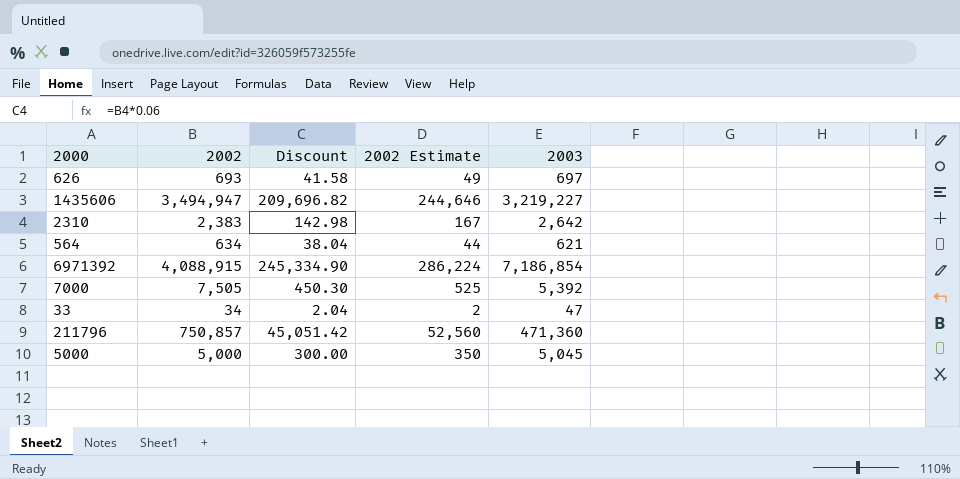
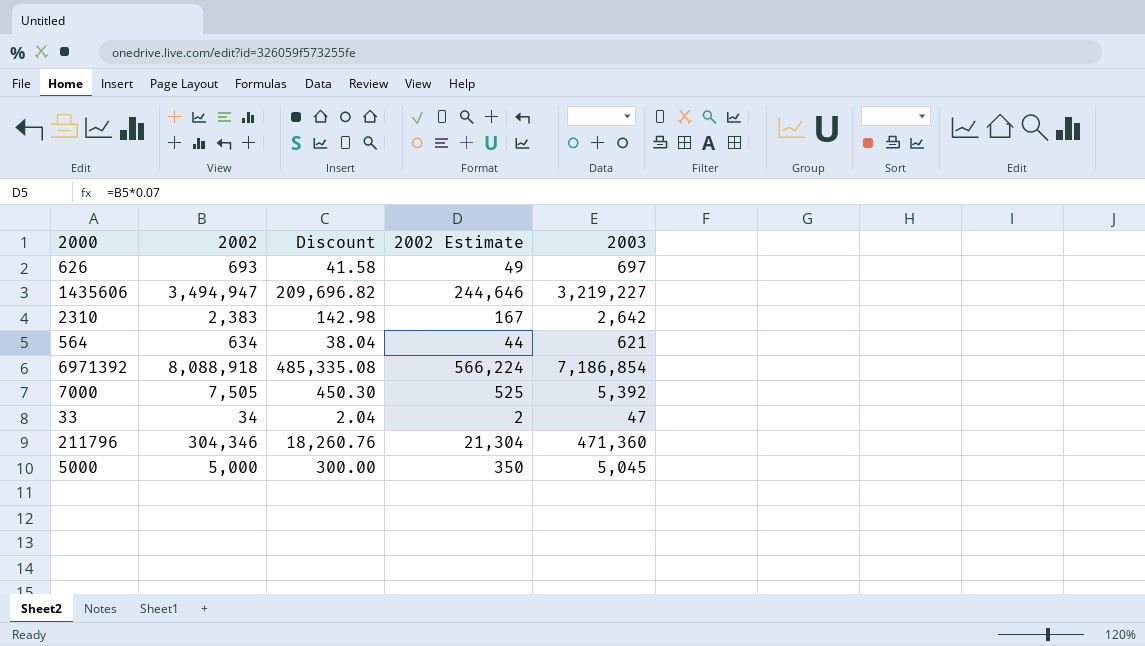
6971392 | 2002: 4,088,915 -> 8,088,918
6971392 | Discount: 245,334.90 -> 485,335.08
6971392 | 2002 Estimate: 286,224 -> 566,224
211796 | 2002: 750,857 -> 304,346
211796 | Discount: 45,051.42 -> 18,260.76
211796 | 2002 Estimate: 52,560 -> 21,304

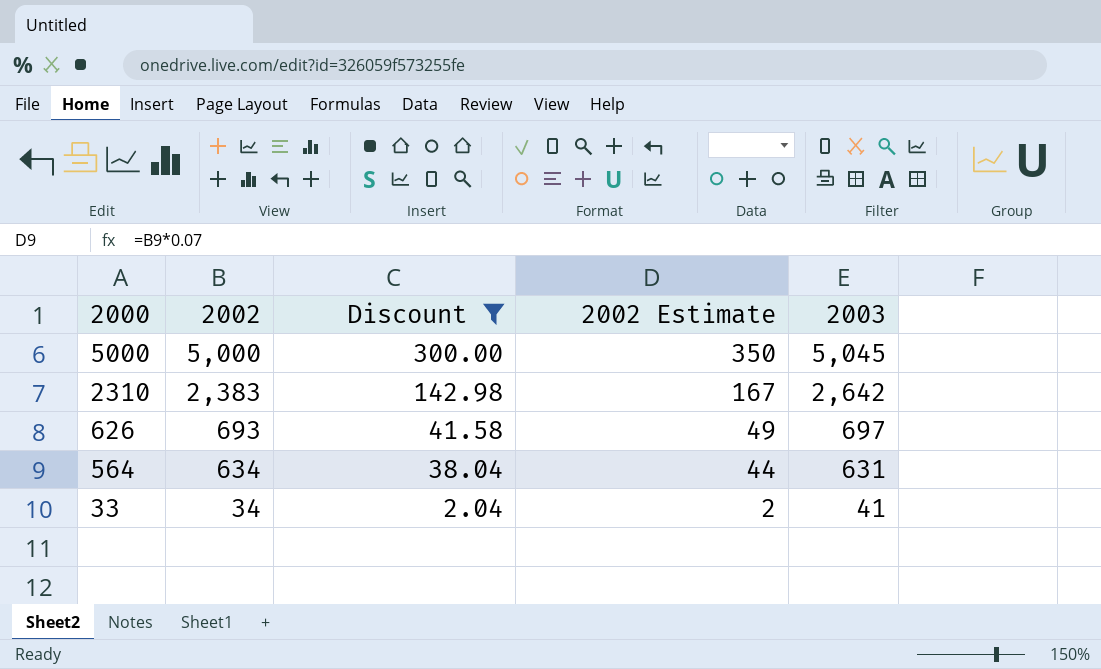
filter: none -> Discount <= 300.00
row order: none -> 2000 descending
564 | 2003: 621 -> 631
33 | 2003: 47 -> 41

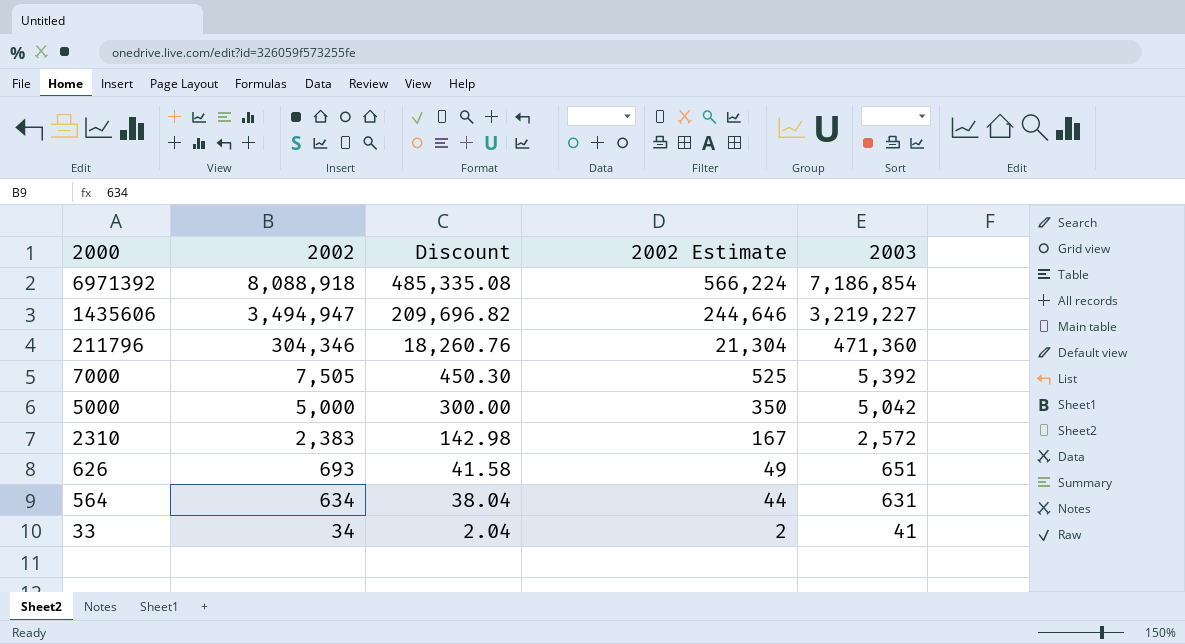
filter: Discount <= 300.00 -> none
5000 | 2003: 5,045 -> 5,042
2310 | 2003: 2,642 -> 2,572
626 | 2003: 697 -> 651

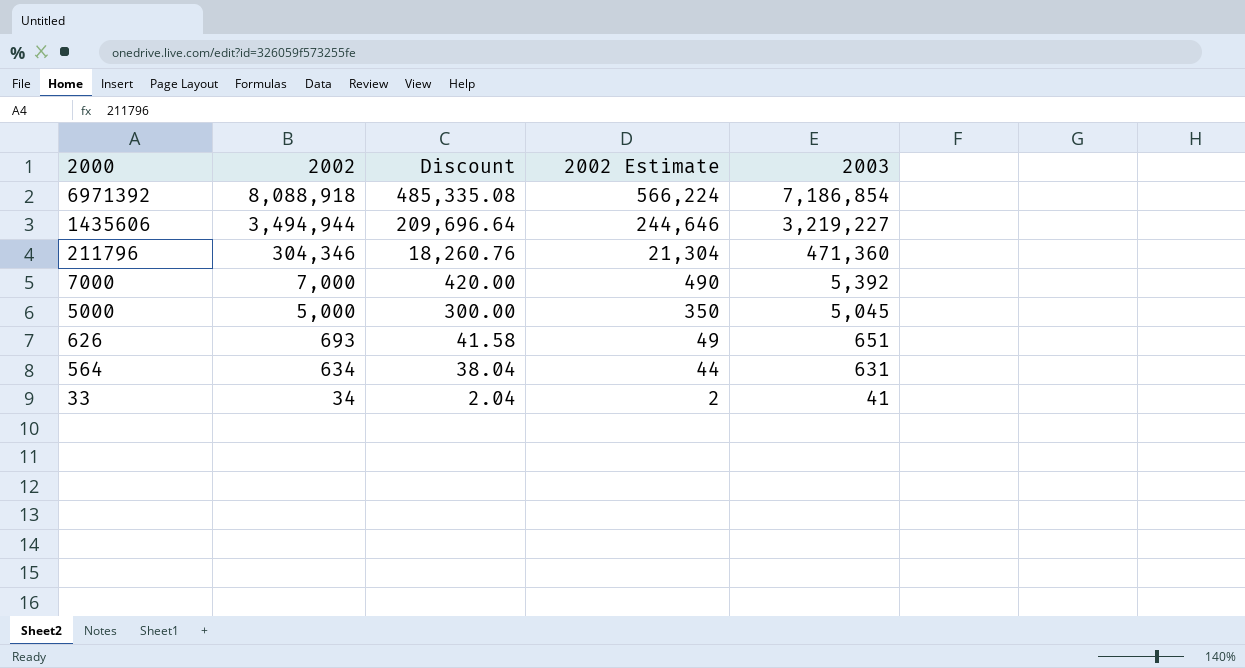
row 2310: 2,383 | 142.98 | 167 | 2,572 -> none
1435606 | 2002: 3,494,947 -> 3,494,944
1435606 | Discount: 209,696.82 -> 209,696.64
7000 | 2002: 7,505 -> 7,000
7000 | Discount: 450.30 -> 420.00
7000 | 2002 Estimate: 525 -> 490
5000 | 2003: 5,042 -> 5,045

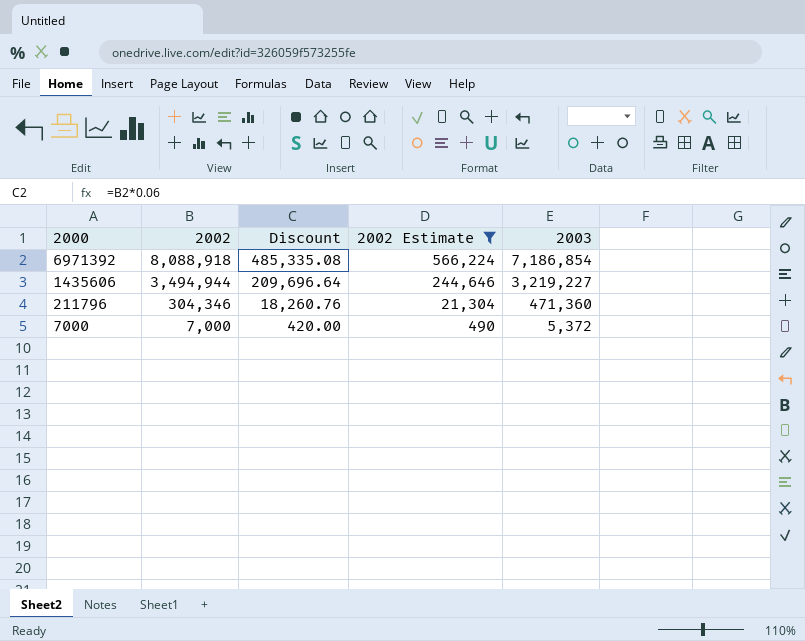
filter: none -> 2002 Estimate >= 490
7000 | 2003: 5,392 -> 5,372

